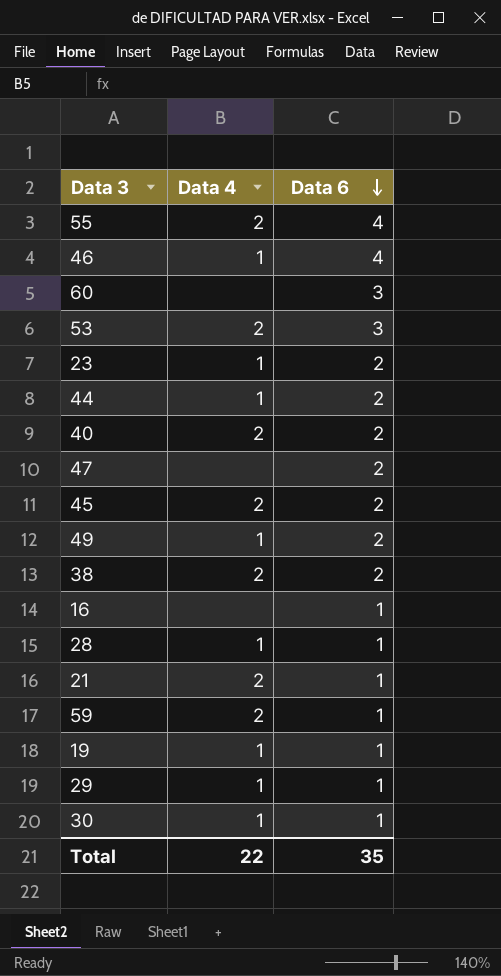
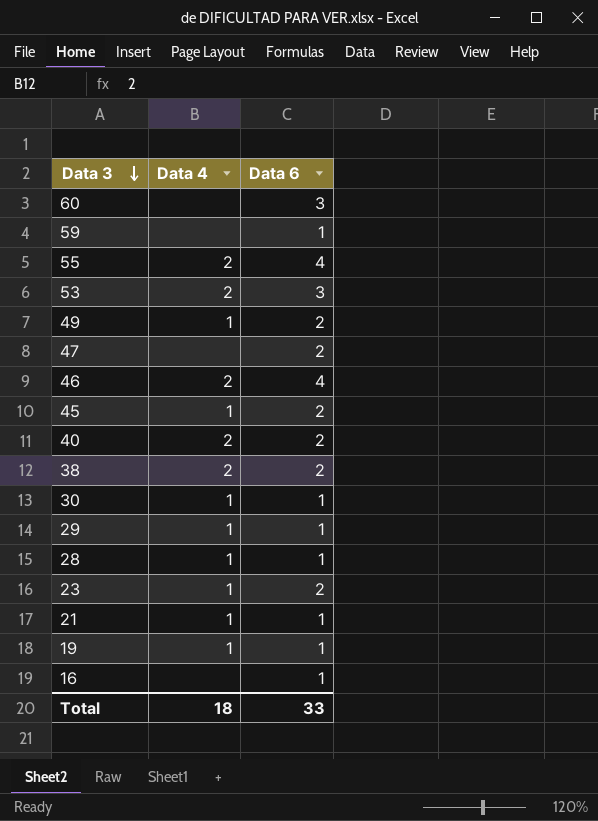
row order: Data 6 descending -> Data 3 descending
row 44: 1 | 2 -> none
59 | Data 4: 2 -> none
46 | Data 4: 1 -> 2
45 | Data 4: 2 -> 1
21 | Data 4: 2 -> 1
Total | Data 4: 22 -> 18
Total | Data 6: 35 -> 33

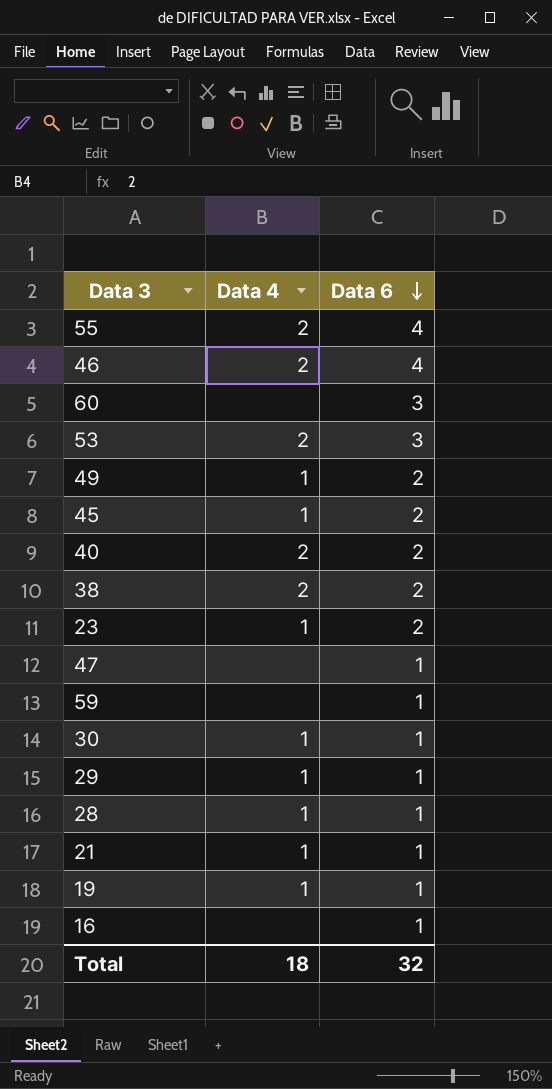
row order: Data 3 descending -> Data 6 descending
47 | Data 6: 2 -> 1
Total | Data 6: 33 -> 32

